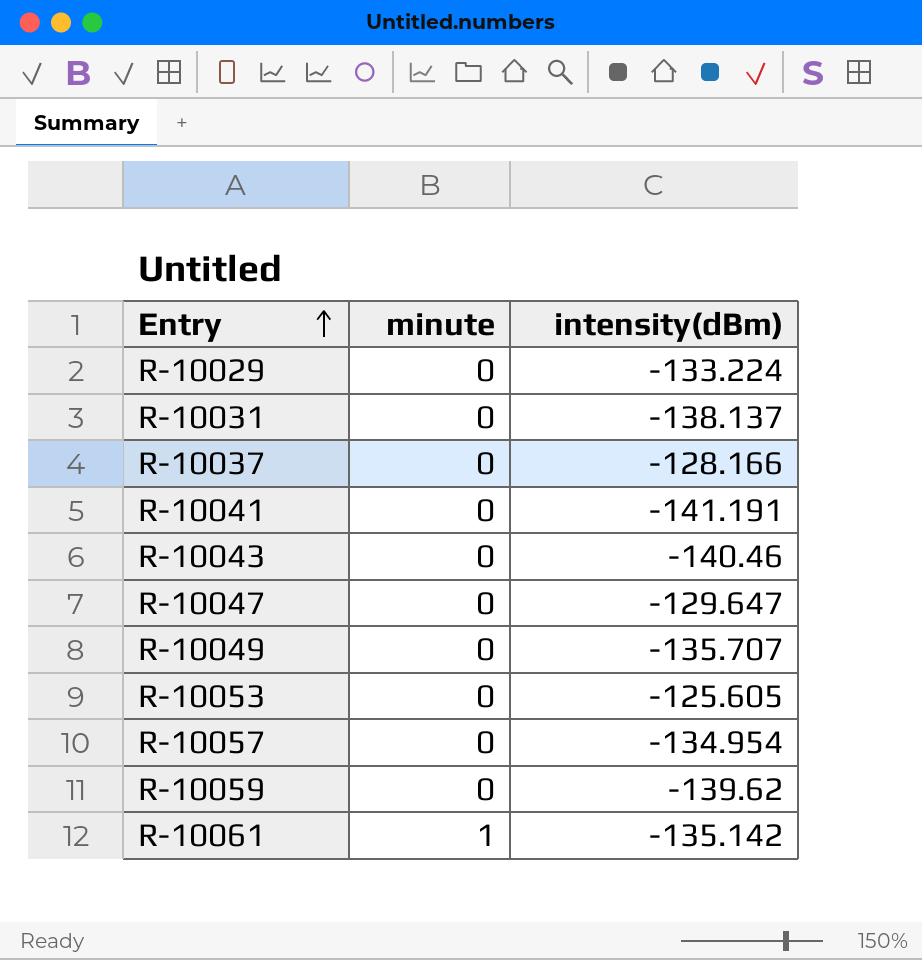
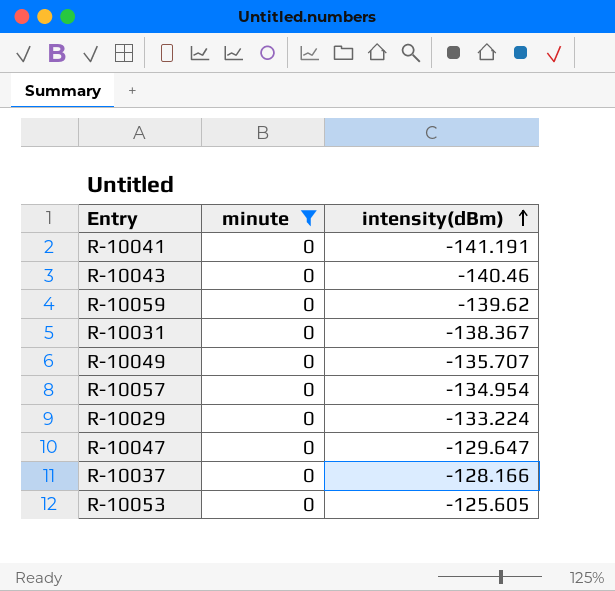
filter: none -> minute = 0
row order: Entry ascending -> intensity(dBm) ascending
R-10031 | intensity(dBm): -138.137 -> -138.367

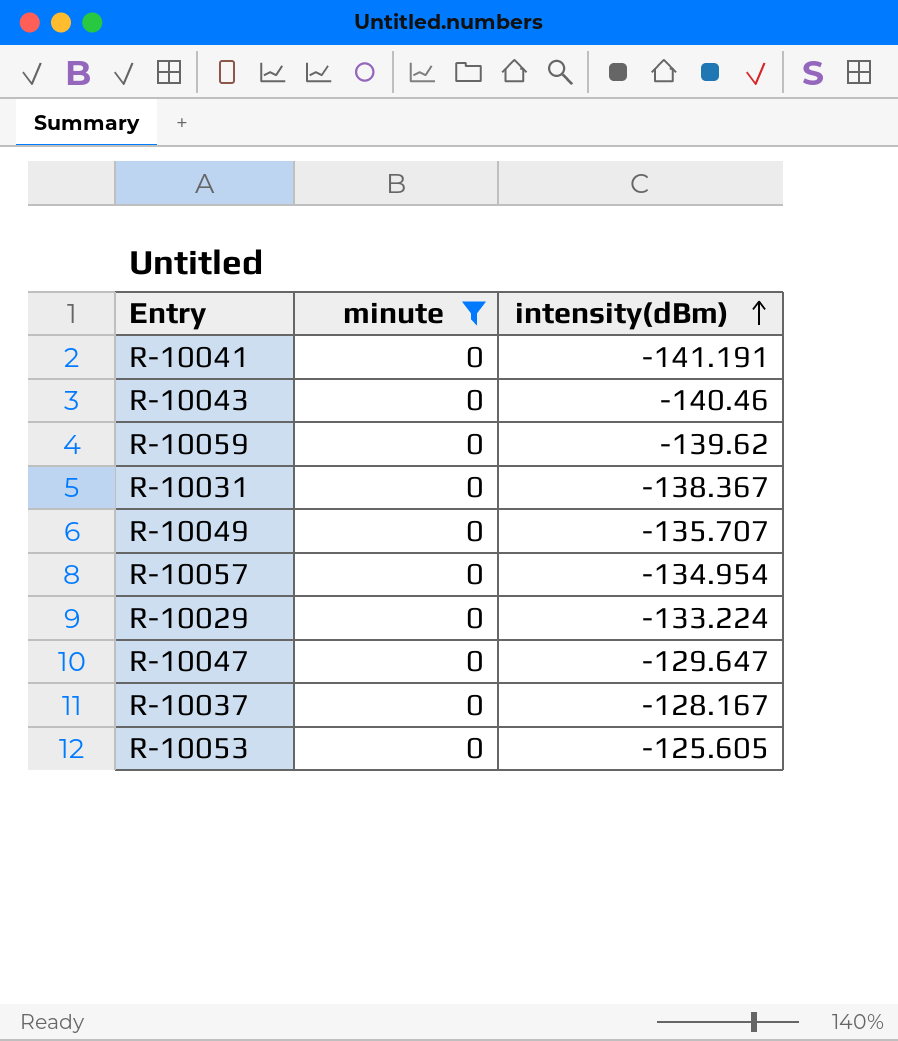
R-10037 | intensity(dBm): -128.166 -> -128.167

